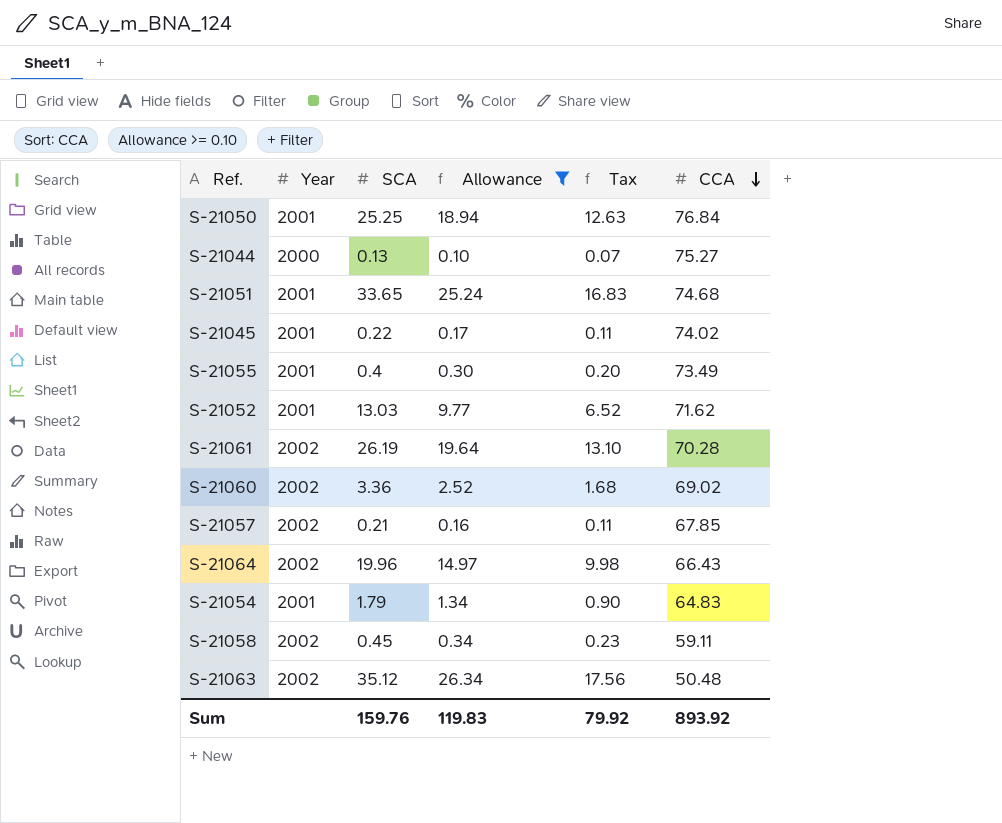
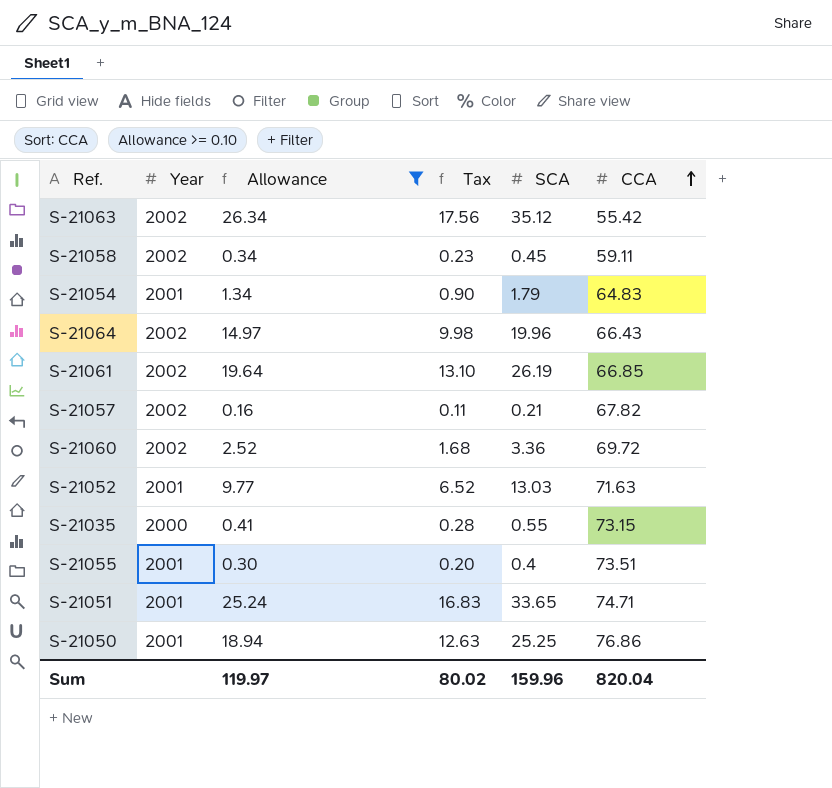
row order: CCA descending -> CCA ascending
column SCA | position: 3 -> 5
row S-21044: 2000 | 0.13 | 0.10 | 0.07 | 75.27 -> none
row S-21045: 2001 | 0.22 | 0.17 | 0.11 | 74.02 -> none
S-21063 | CCA: 50.48 -> 55.42
S-21061 | CCA: 70.28 -> 66.85
S-21057 | CCA: 67.85 -> 67.82
S-21060 | CCA: 69.02 -> 69.72
S-21052 | CCA: 71.62 -> 71.63
row S-21035: none -> 2000 | 0.41 | 0.28 | 0.55 | 73.15
S-21055 | CCA: 73.49 -> 73.51
S-21051 | CCA: 74.68 -> 74.71
S-21050 | CCA: 76.84 -> 76.86
Sum | Allowance: 119.83 -> 119.97
Sum | Tax: 79.92 -> 80.02
Sum | SCA: 159.76 -> 159.96
Sum | CCA: 893.92 -> 820.04

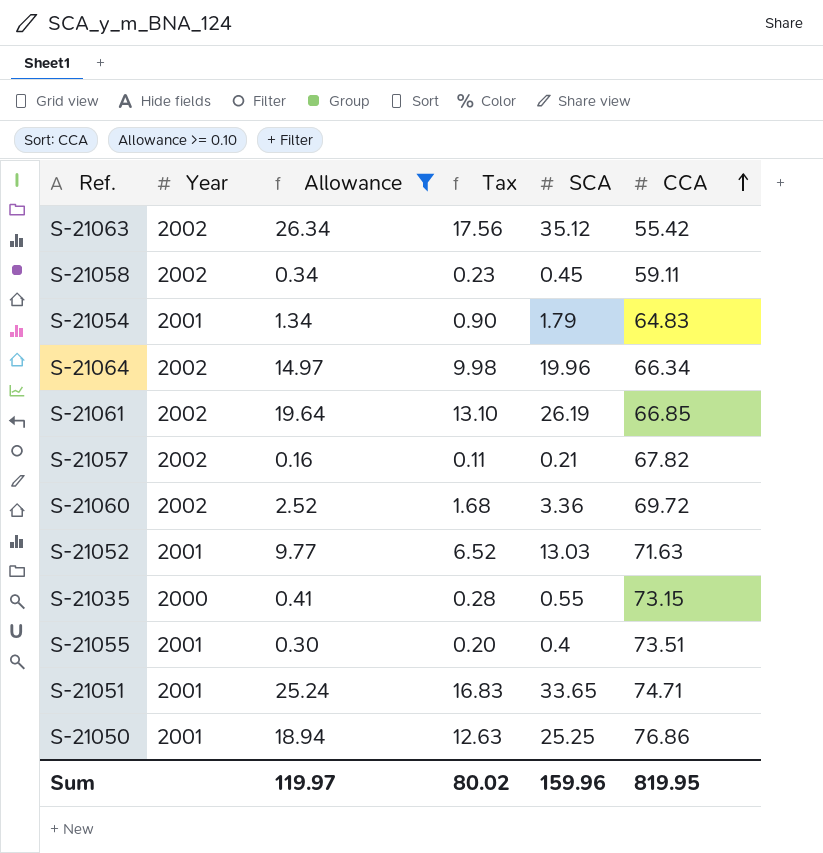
S-21064 | CCA: 66.43 -> 66.34
Sum | CCA: 820.04 -> 819.95

